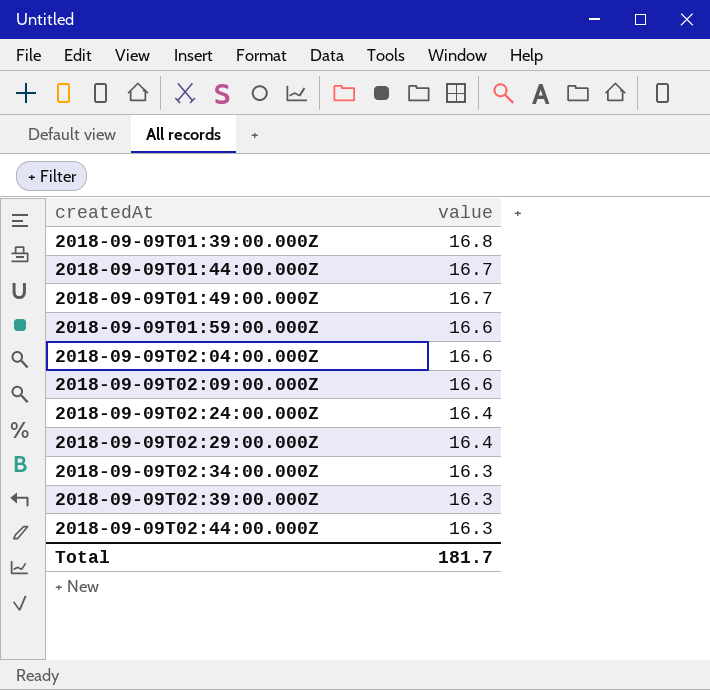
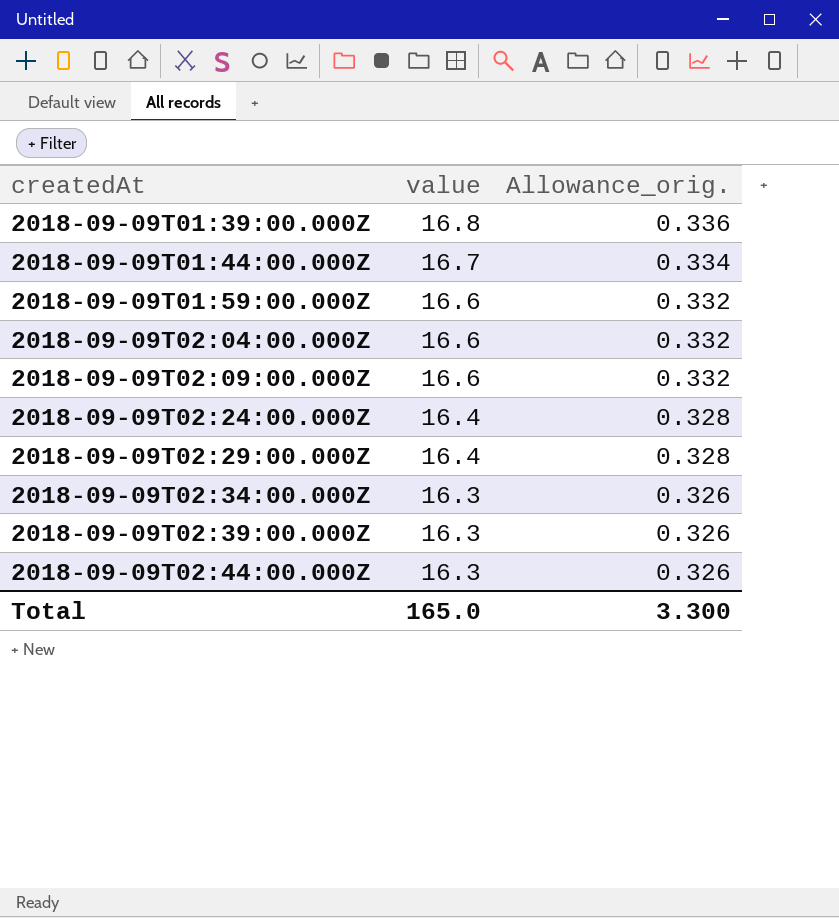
column Allowance_orig. | formula: none -> [value] * 0.02
row 2018-09-09T01:49:00.000Z: 16.7 -> none
Total | value: 181.7 -> 165.0

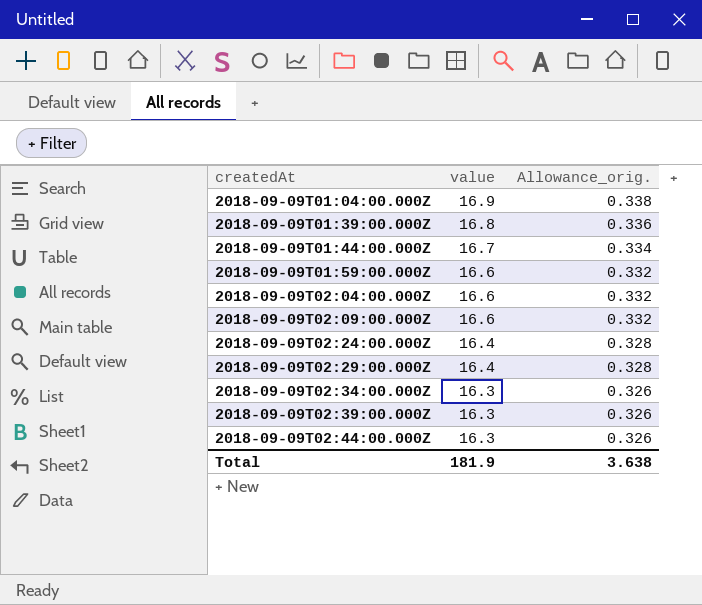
row 2018-09-09T01:04:00.000Z: none -> 16.9 | 0.338
Total | value: 165.0 -> 181.9
Total | Allowance_orig.: 3.300 -> 3.638

